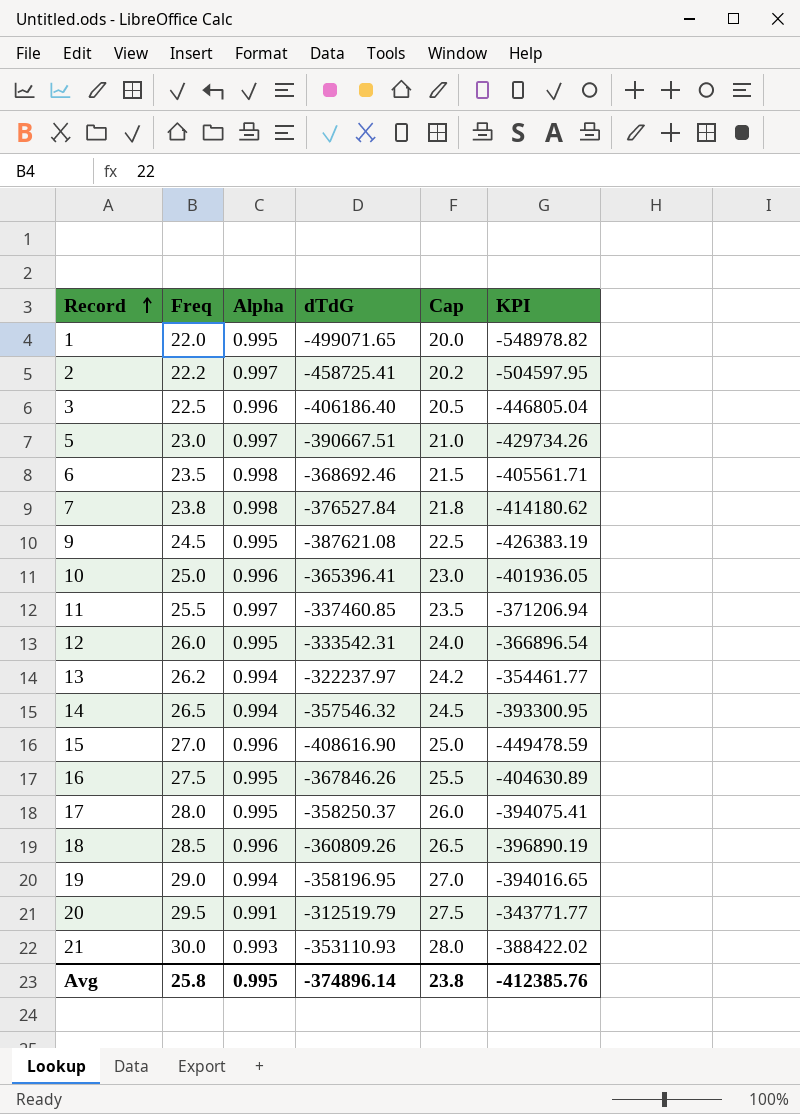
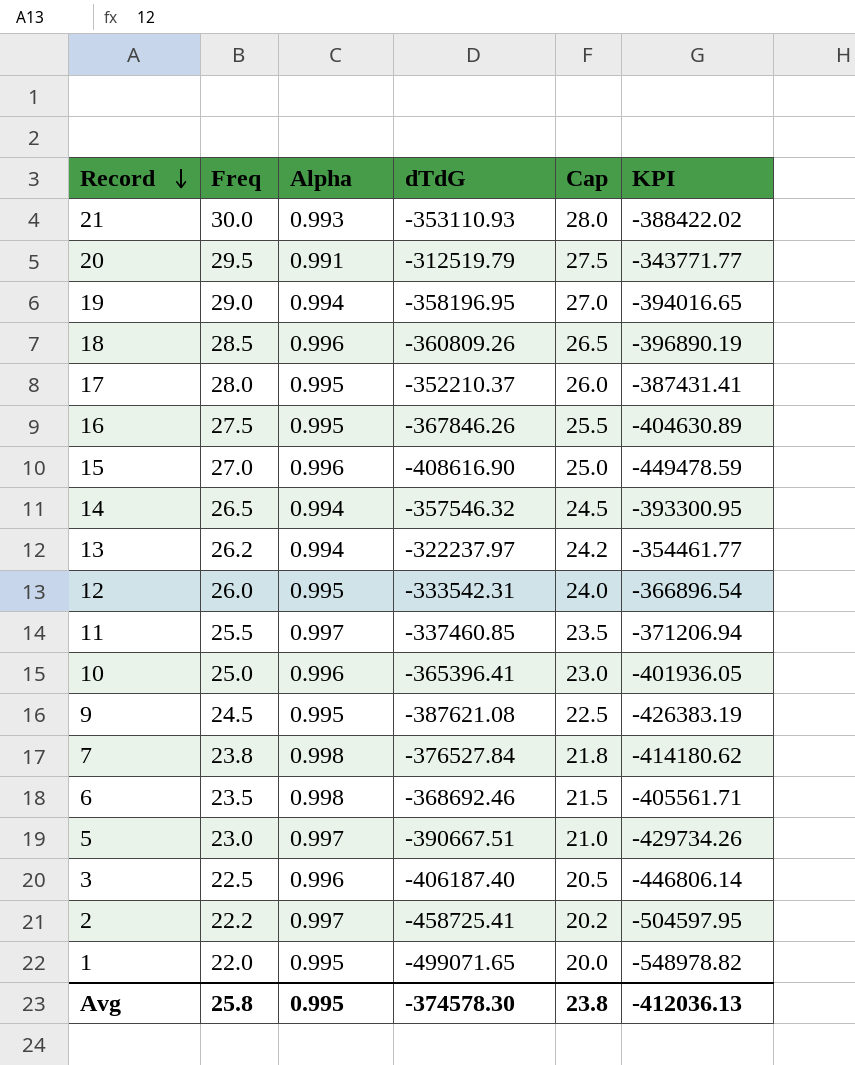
row order: Record ascending -> Record descending
17 | dTdG: -358250.37 -> -352210.37
17 | KPI: -394075.41 -> -387431.41
3 | dTdG: -406186.40 -> -406187.40
3 | KPI: -446805.04 -> -446806.14
Avg | dTdG: -374896.14 -> -374578.30
Avg | KPI: -412385.76 -> -412036.13

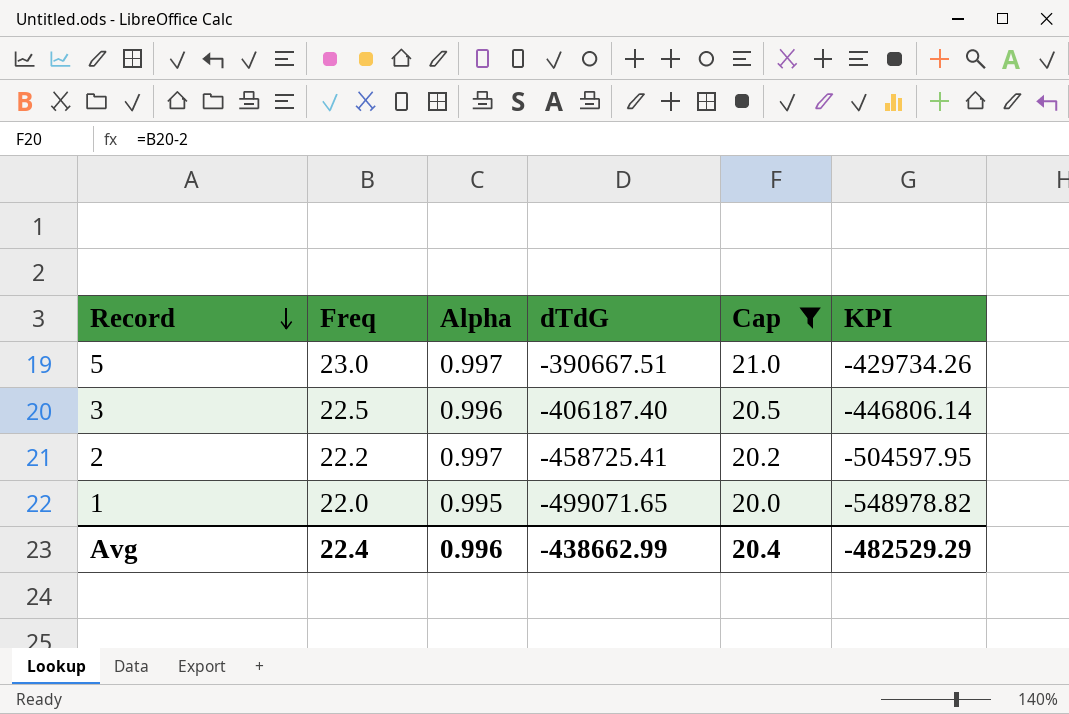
filter: none -> Cap <= 21.0
Avg | Freq: 25.8 -> 22.4
Avg | Alpha: 0.995 -> 0.996
Avg | dTdG: -374578.30 -> -438662.99
Avg | Cap: 23.8 -> 20.4
Avg | KPI: -412036.13 -> -482529.29

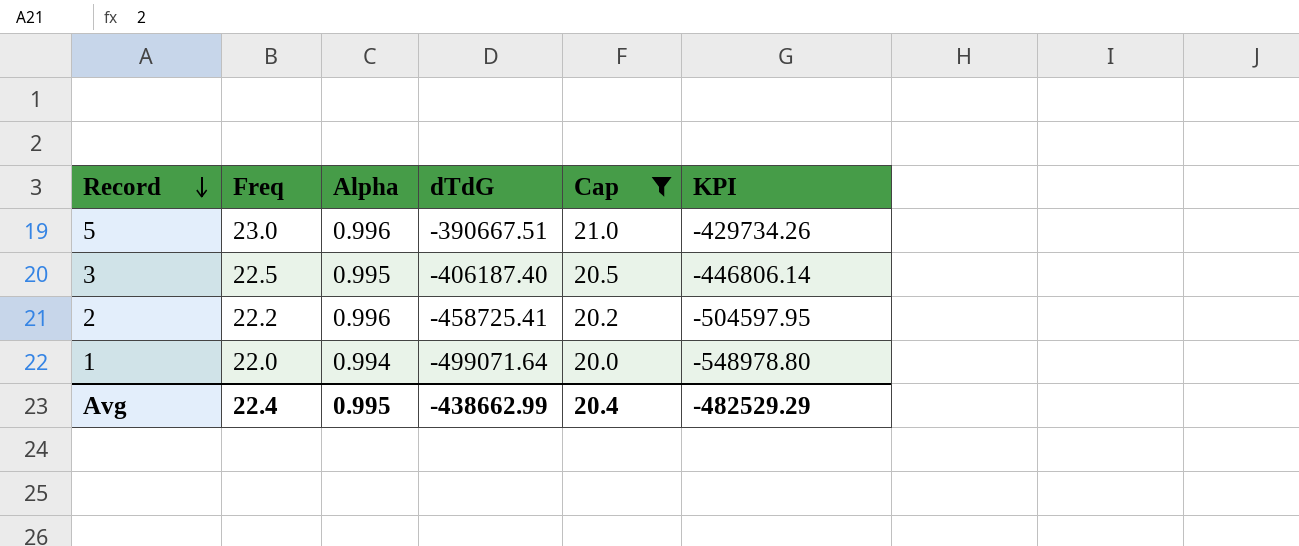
5 | Alpha: 0.997 -> 0.996
3 | Alpha: 0.996 -> 0.995
2 | Alpha: 0.997 -> 0.996
1 | Alpha: 0.995 -> 0.994
1 | dTdG: -499071.65 -> -499071.64
1 | KPI: -548978.82 -> -548978.80
Avg | Alpha: 0.996 -> 0.995

